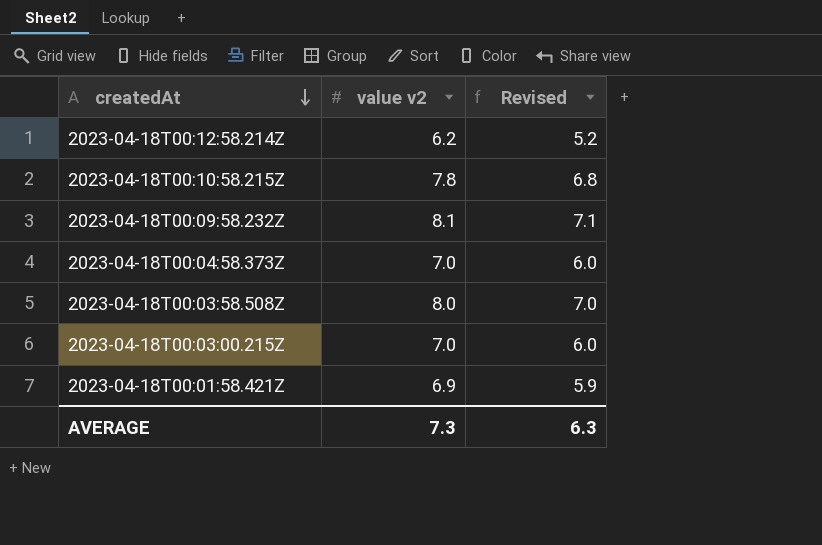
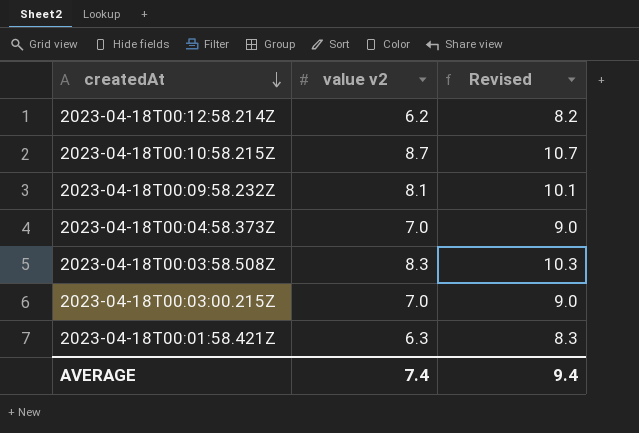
column Revised | formula: [value v2] - 1 -> [value v2] + 2
2023-04-18T00:10:58.215Z | value v2: 7.8 -> 8.7
2023-04-18T00:03:58.508Z | value v2: 8.0 -> 8.3
2023-04-18T00:01:58.421Z | value v2: 6.9 -> 6.3
AVERAGE | value v2: 7.3 -> 7.4
AVERAGE | Revised: 6.3 -> 9.4

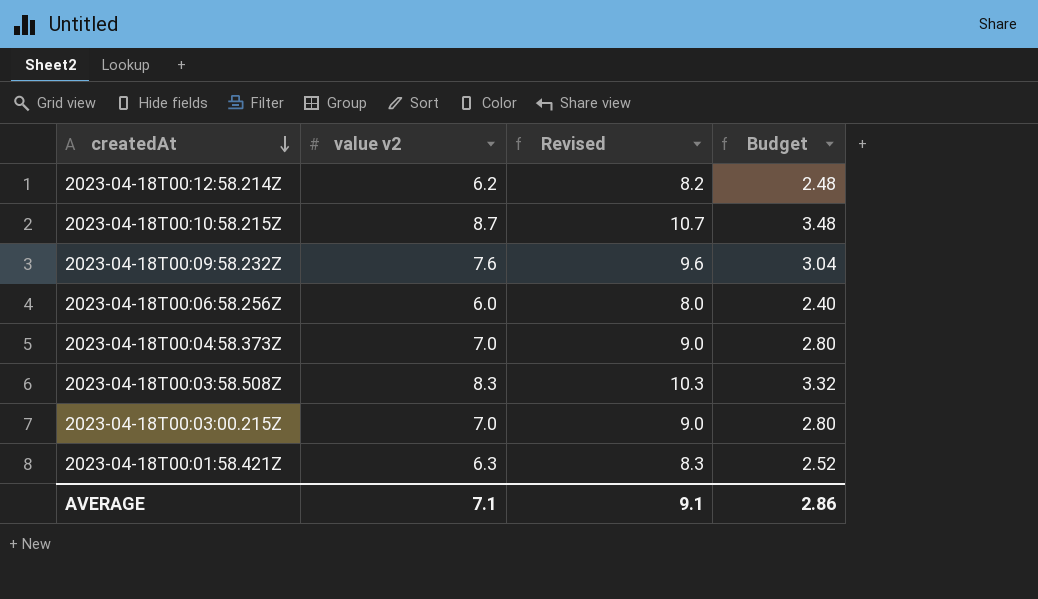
column Budget | formula: none -> [value v2] * 0.4
2023-04-18T00:09:58.232Z | value v2: 8.1 -> 7.6
2023-04-18T00:09:58.232Z | Revised: 10.1 -> 9.6
row 2023-04-18T00:06:58.256Z: none -> 6.0 | 8.0 | 2.40
AVERAGE | value v2: 7.4 -> 7.1
AVERAGE | Revised: 9.4 -> 9.1

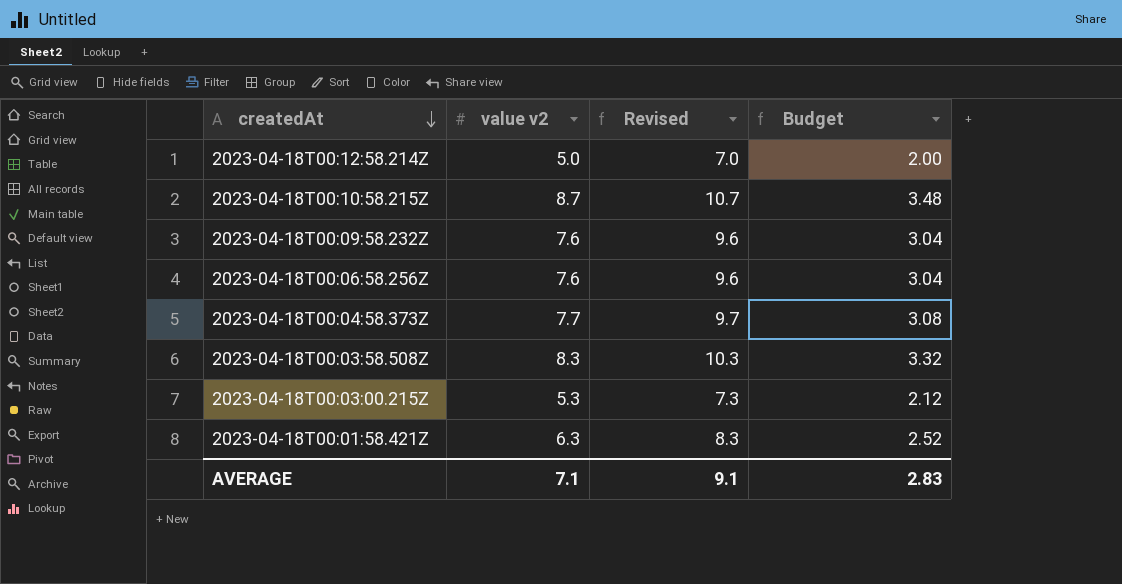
2023-04-18T00:12:58.214Z | value v2: 6.2 -> 5.0
2023-04-18T00:12:58.214Z | Revised: 8.2 -> 7.0
2023-04-18T00:12:58.214Z | Budget: 2.48 -> 2.00
2023-04-18T00:06:58.256Z | value v2: 6.0 -> 7.6
2023-04-18T00:06:58.256Z | Revised: 8.0 -> 9.6
2023-04-18T00:06:58.256Z | Budget: 2.40 -> 3.04
2023-04-18T00:04:58.373Z | value v2: 7.0 -> 7.7
2023-04-18T00:04:58.373Z | Revised: 9.0 -> 9.7
2023-04-18T00:04:58.373Z | Budget: 2.80 -> 3.08
2023-04-18T00:03:00.215Z | value v2: 7.0 -> 5.3
2023-04-18T00:03:00.215Z | Revised: 9.0 -> 7.3
2023-04-18T00:03:00.215Z | Budget: 2.80 -> 2.12
AVERAGE | Budget: 2.86 -> 2.83

